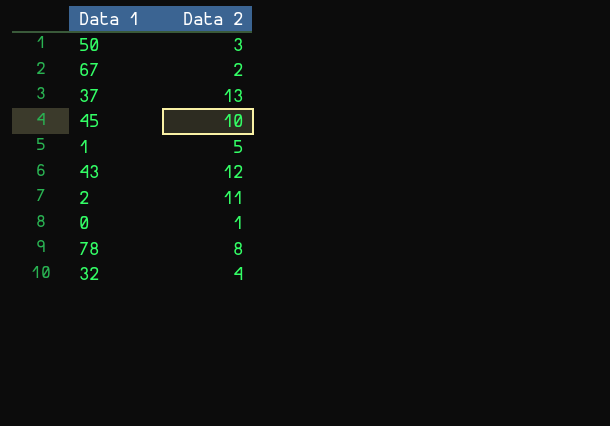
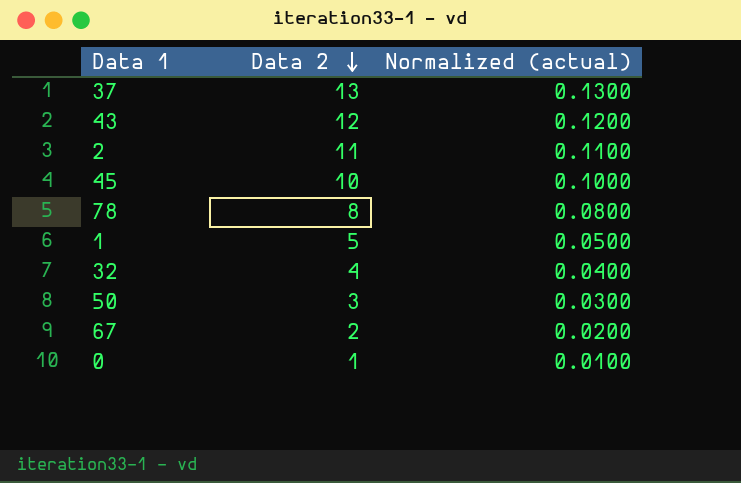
row order: none -> Data 2 descending
column Normalized (actual) | formula: none -> [Data 2] * 0.01

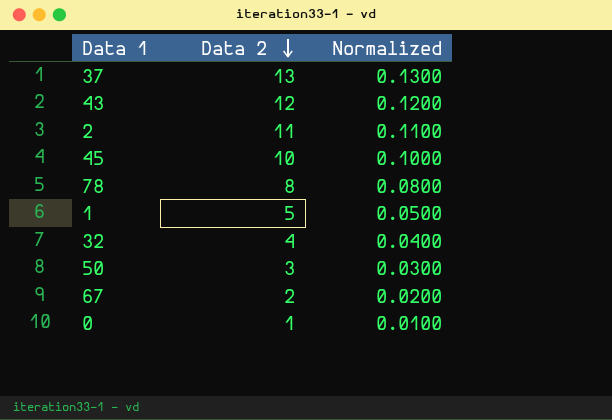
column name: Normalized (actual) -> Normalized

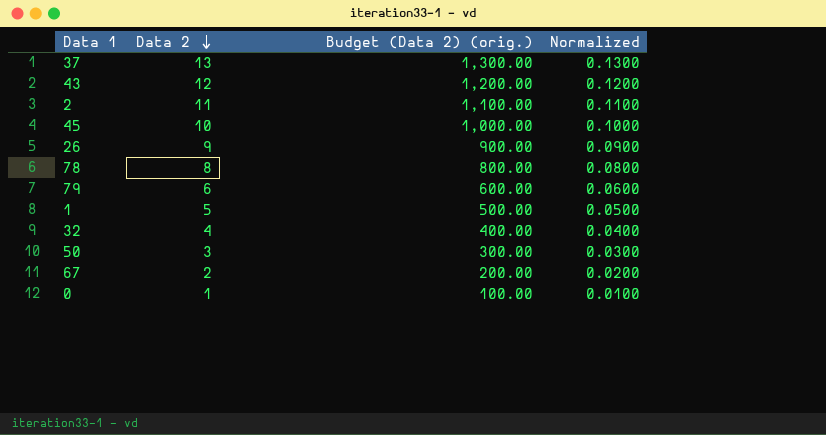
column Budget (Data 2) (orig.) | formula: none -> [Data 2] * 100
row 26: none -> 9 | 900.00 | 0.0900
row 79: none -> 6 | 600.00 | 0.0600

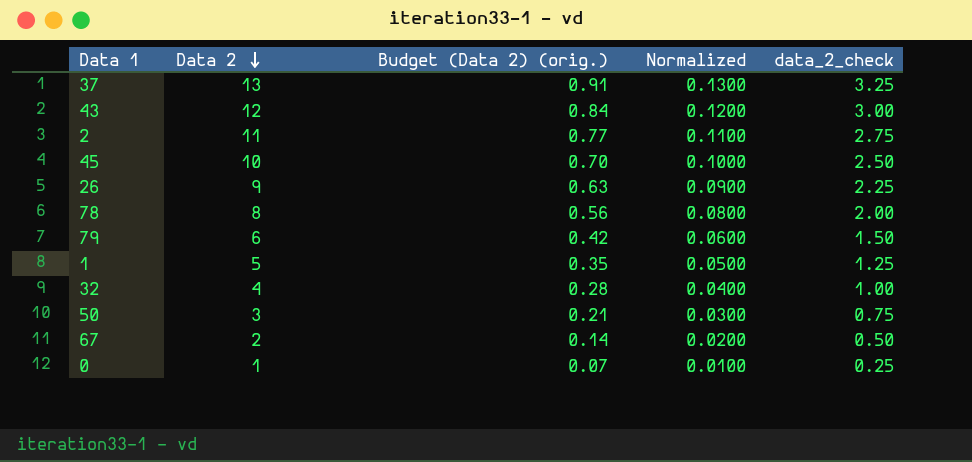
column Budget (Data 2) (orig.) | formula: [Data 2] * 100 -> [Data 2] * 0.07
column data_2_check | formula: none -> [Data 2] * 0.25

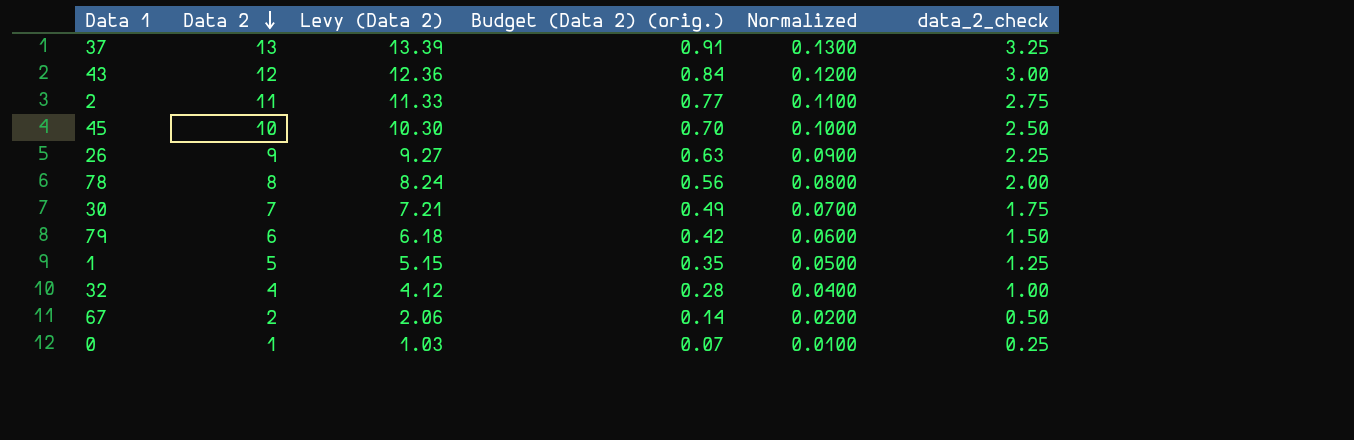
column Levy (Data 2) | formula: none -> [Data 2] * 1.03
row 50: 3 | 0.21 | 0.0300 | 0.75 -> none
row 30: none -> 7 | 7.21 | 0.49 | 0.0700 | 1.75

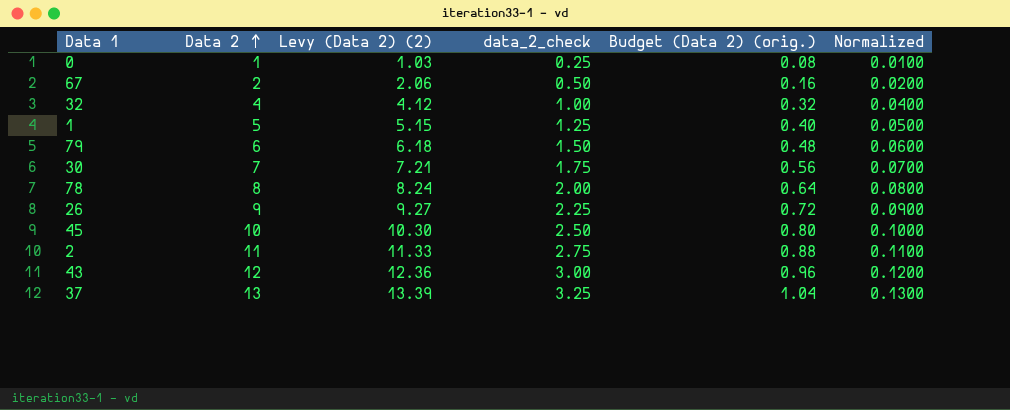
row order: Data 2 descending -> Data 2 ascending
column name: Levy (Data 2) -> Levy (Data 2) (2)
column data_2_check | position: 6 -> 4
column Budget (Data 2) (orig.) | formula: [Data 2] * 0.07 -> [Data 2] * 0.08

